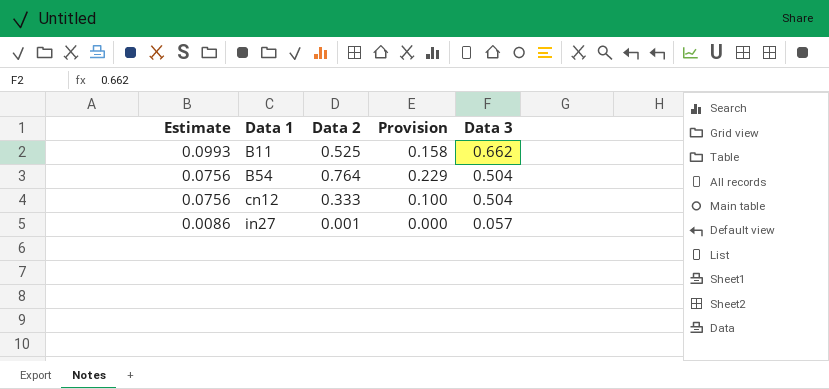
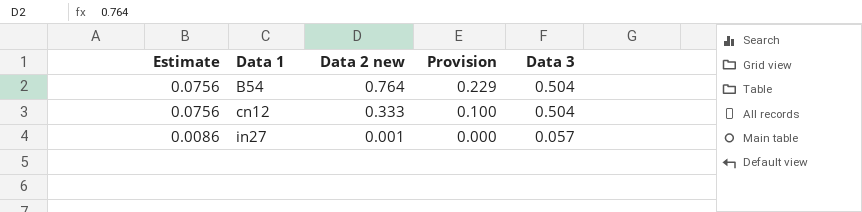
column name: Data 2 -> Data 2 new
row B11: 0.0993 | 0.525 | 0.158 | 0.662 -> none

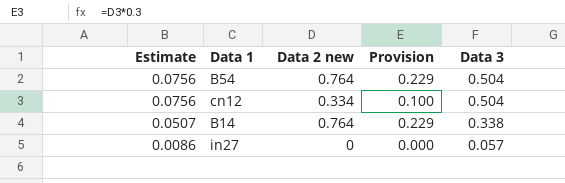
cn12 | Data 2 new: 0.333 -> 0.334
row B14: none -> 0.0507 | 0.764 | 0.229 | 0.338
in27 | Data 2 new: 0.001 -> 0

